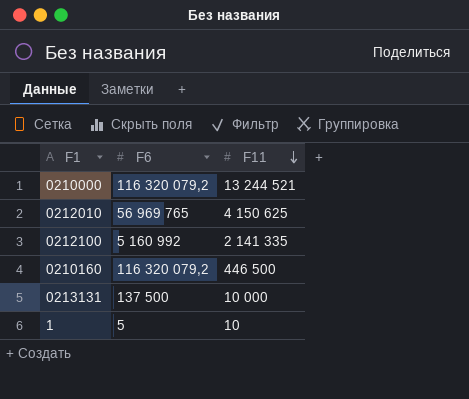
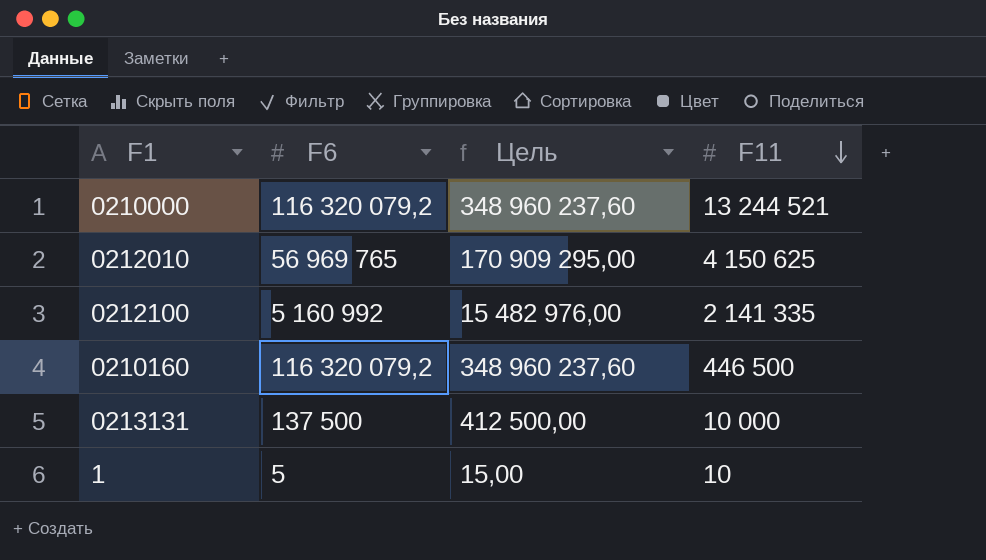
column Цель | formula: none -> [F6] * 3

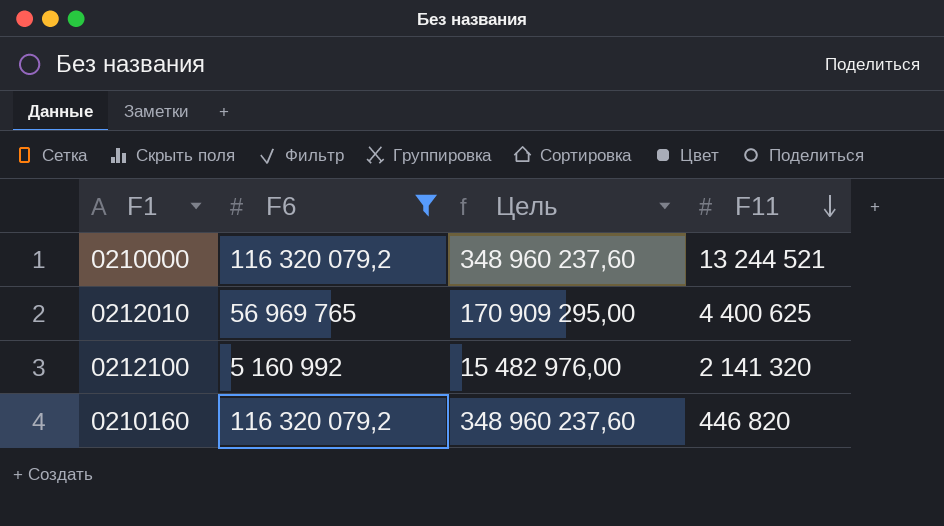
filter: none -> F6 >= 5 160 992
0212010 | F11: 4 150 625 -> 4 400 625
0212100 | F11: 2 141 335 -> 2 141 320
0210160 | F11: 446 500 -> 446 820

